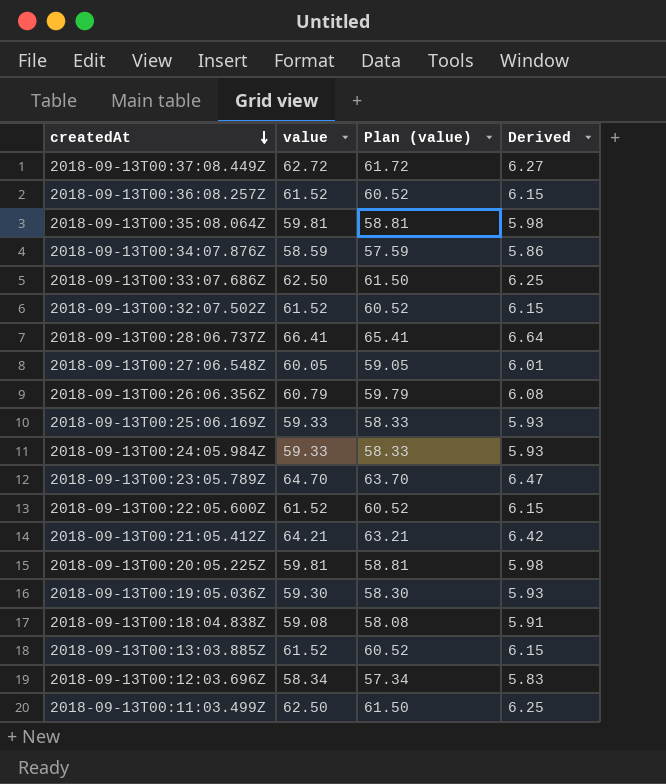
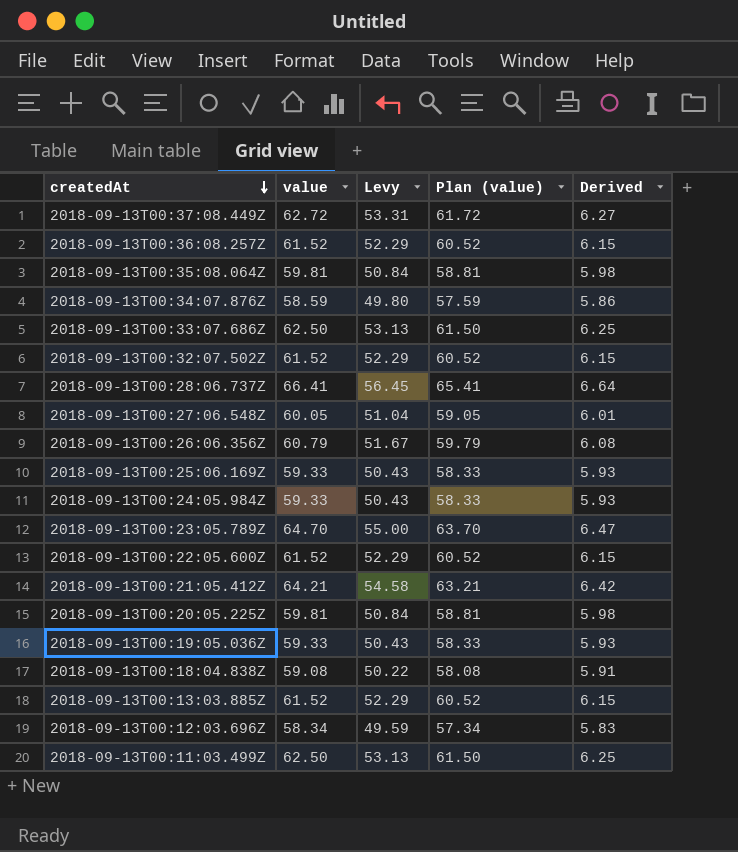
column Levy | formula: none -> [value] * 0.85
2018-09-13T00:19:05.036Z | value: 59.30 -> 59.33
2018-09-13T00:19:05.036Z | Plan (value): 58.30 -> 58.33

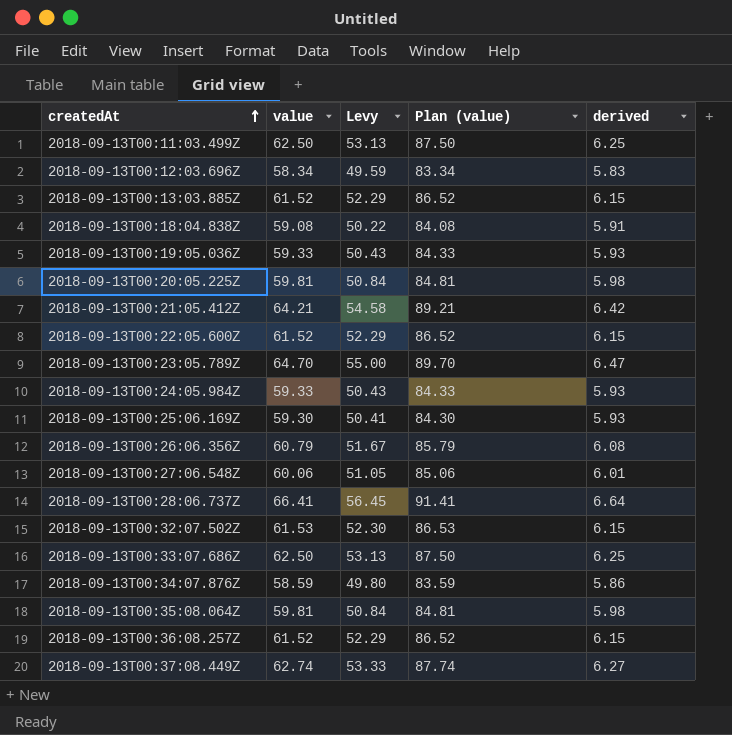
row order: createdAt descending -> createdAt ascending
column Plan (value) | formula: [value] - 1 -> [value] + 25
column name: Derived -> derived
2018-09-13T00:25:06.169Z | value: 59.33 -> 59.30
2018-09-13T00:25:06.169Z | Levy: 50.43 -> 50.41
2018-09-13T00:27:06.548Z | value: 60.05 -> 60.06
2018-09-13T00:27:06.548Z | Levy: 51.04 -> 51.05
2018-09-13T00:32:07.502Z | value: 61.52 -> 61.53
2018-09-13T00:32:07.502Z | Levy: 52.29 -> 52.30
2018-09-13T00:37:08.449Z | value: 62.72 -> 62.74
2018-09-13T00:37:08.449Z | Levy: 53.31 -> 53.33

